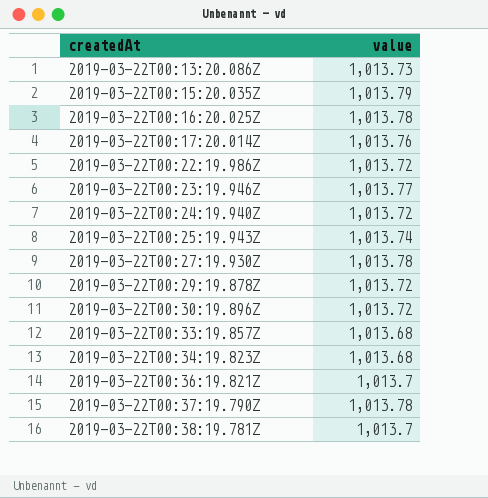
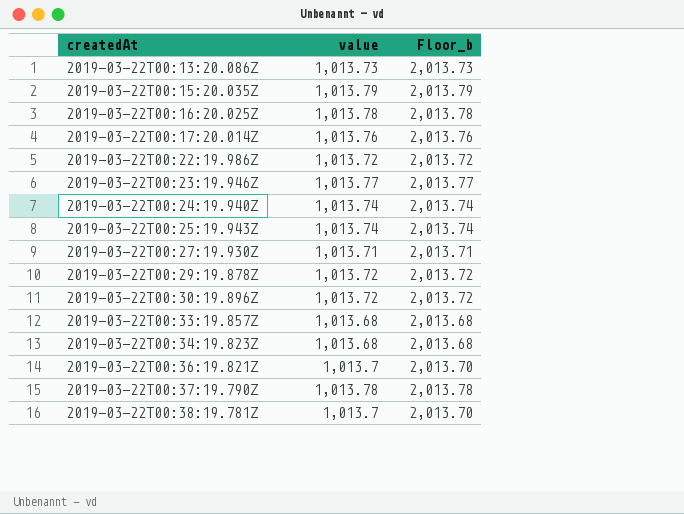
column Floor_b | formula: none -> [value] + 1000
2019-03-22T00:24:19.940Z | value: 1,013.72 -> 1,013.74
2019-03-22T00:27:19.930Z | value: 1,013.78 -> 1,013.71

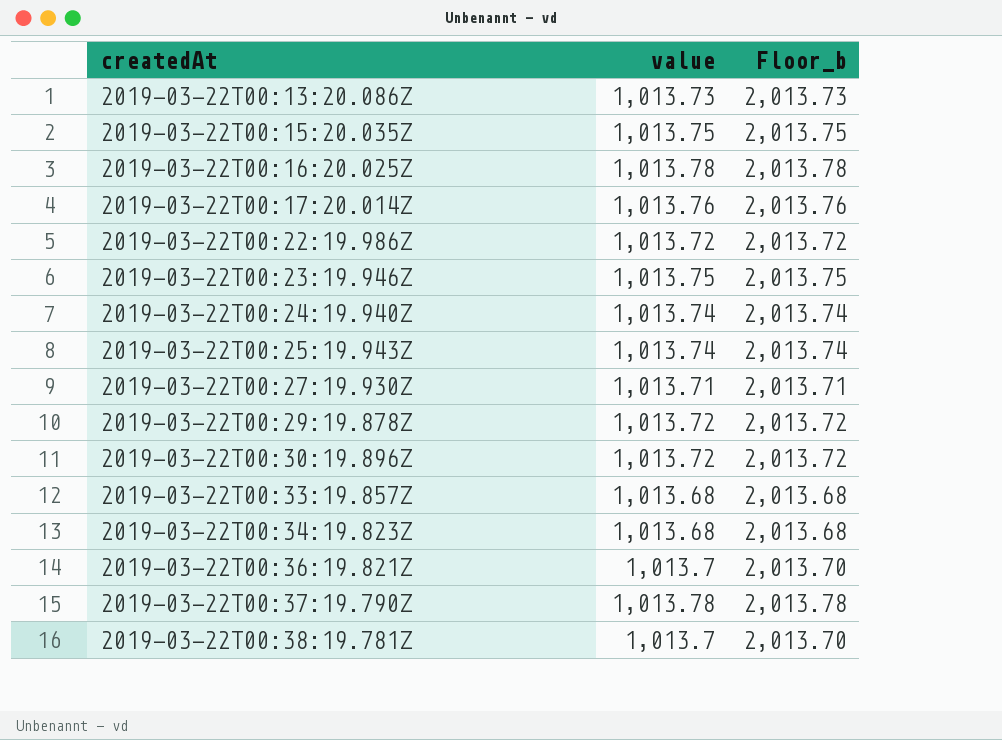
2019-03-22T00:15:20.035Z | value: 1,013.79 -> 1,013.75
2019-03-22T00:15:20.035Z | Floor_b: 2,013.79 -> 2,013.75
2019-03-22T00:23:19.946Z | value: 1,013.77 -> 1,013.75
2019-03-22T00:23:19.946Z | Floor_b: 2,013.77 -> 2,013.75

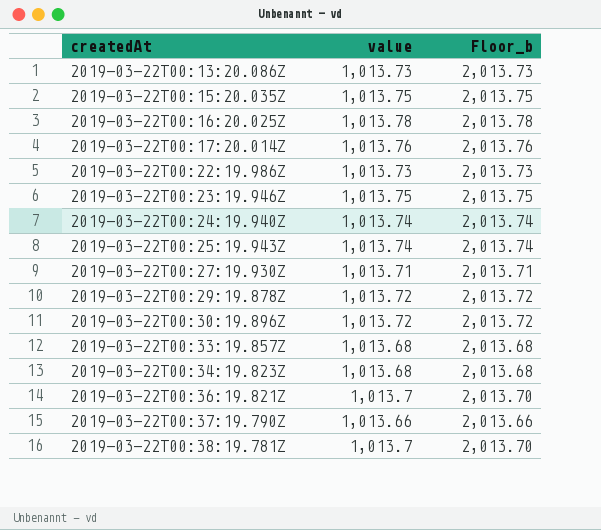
2019-03-22T00:22:19.986Z | value: 1,013.72 -> 1,013.73
2019-03-22T00:22:19.986Z | Floor_b: 2,013.72 -> 2,013.73
2019-03-22T00:37:19.790Z | value: 1,013.78 -> 1,013.66
2019-03-22T00:37:19.790Z | Floor_b: 2,013.78 -> 2,013.66

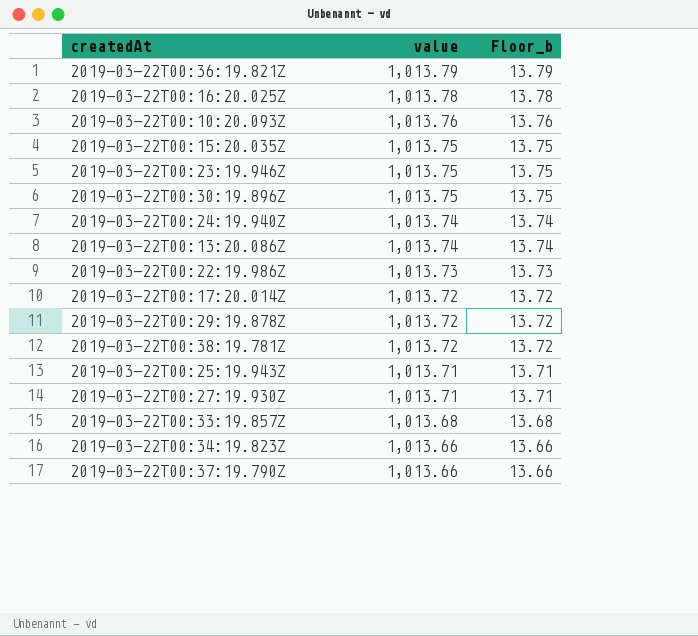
row order: createdAt ascending -> value descending
column Floor_b | formula: [value] + 1000 -> [value] - 1000
2019-03-22T00:36:19.821Z | value: 1,013.7 -> 1,013.79
row 2019-03-22T00:10:20.093Z: none -> 1,013.76 | 13.76
2019-03-22T00:30:19.896Z | value: 1,013.72 -> 1,013.75
2019-03-22T00:13:20.086Z | value: 1,013.73 -> 1,013.74
2019-03-22T00:17:20.014Z | value: 1,013.76 -> 1,013.72
2019-03-22T00:38:19.781Z | value: 1,013.7 -> 1,013.72
2019-03-22T00:25:19.943Z | value: 1,013.74 -> 1,013.71
2019-03-22T00:34:19.823Z | value: 1,013.68 -> 1,013.66

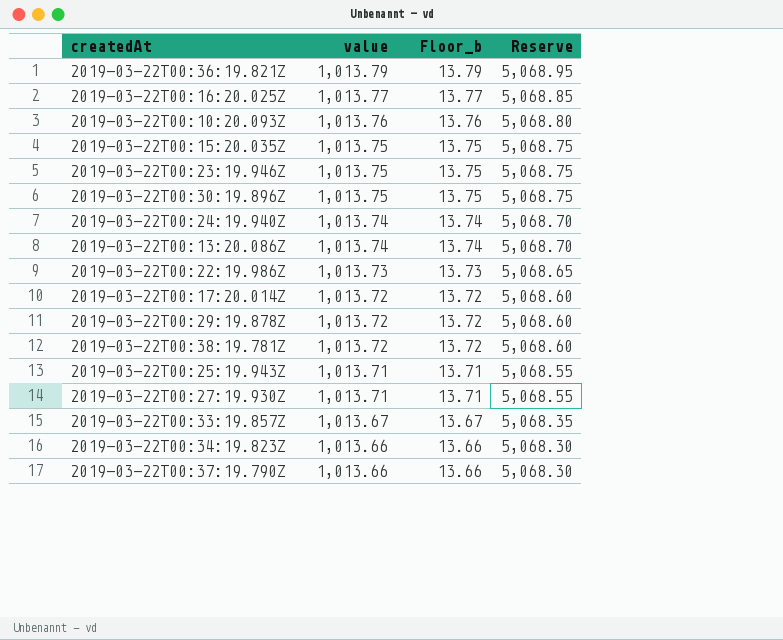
column Reserve | formula: none -> [value] * 5
2019-03-22T00:16:20.025Z | value: 1,013.78 -> 1,013.77
2019-03-22T00:16:20.025Z | Floor_b: 13.78 -> 13.77
2019-03-22T00:33:19.857Z | value: 1,013.68 -> 1,013.67
2019-03-22T00:33:19.857Z | Floor_b: 13.68 -> 13.67

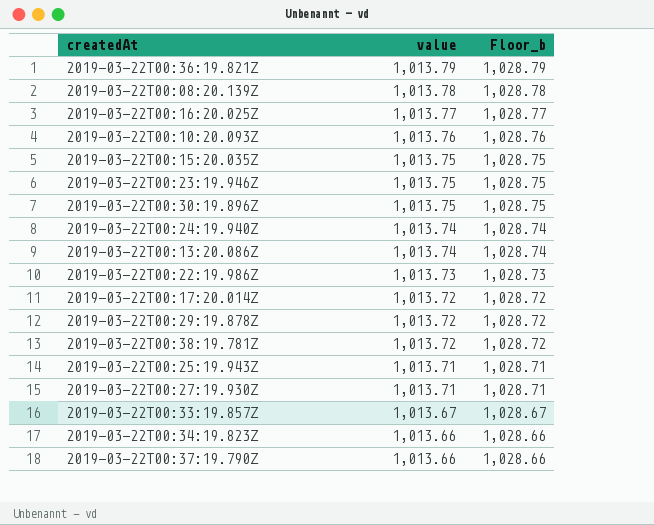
column Reserve | formula: [value] * 5 -> none
column Floor_b | formula: [value] - 1000 -> [value] + 15
row 2019-03-22T00:08:20.139Z: none -> 1,013.78 | 1,028.78

